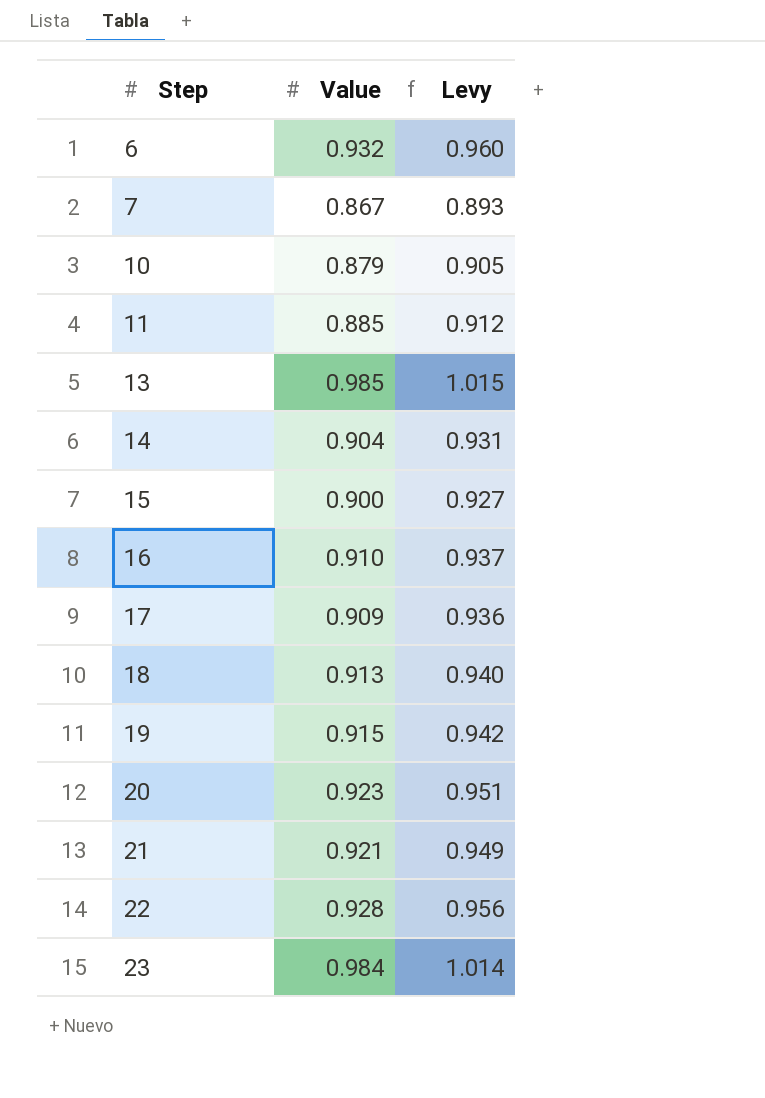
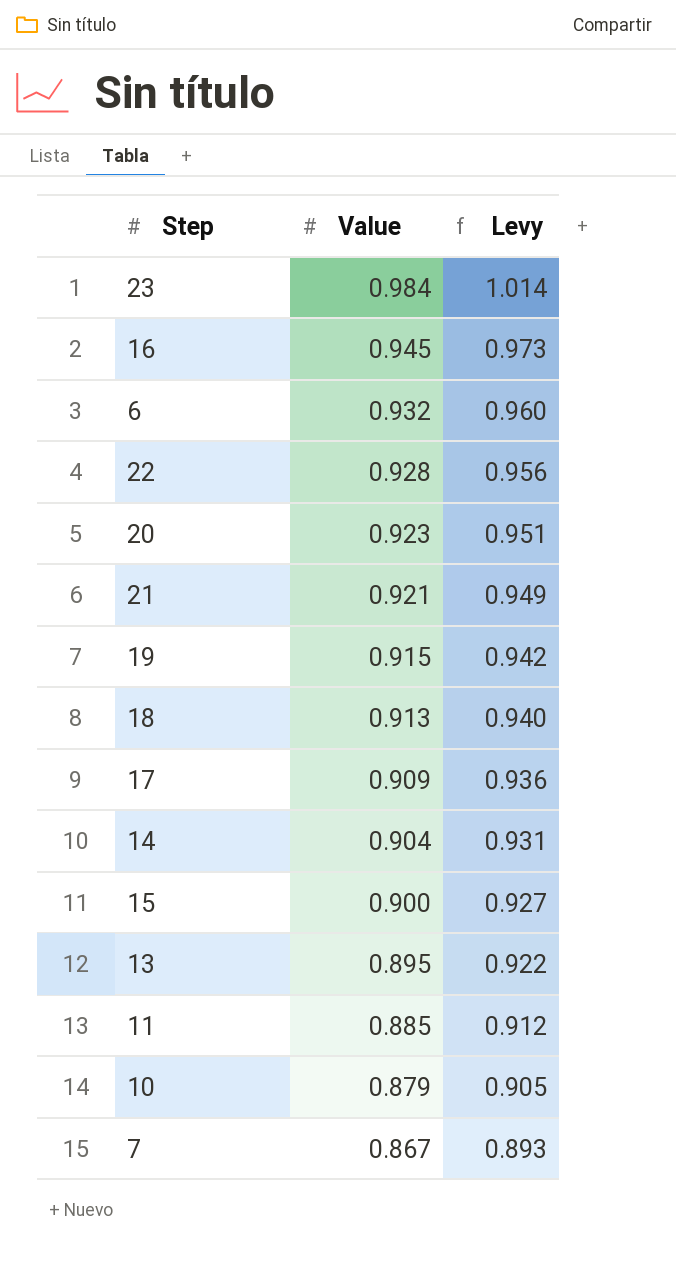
row order: Step ascending -> Value descending
16 | Value: 0.910 -> 0.945
16 | Levy: 0.937 -> 0.973
13 | Value: 0.985 -> 0.895
13 | Levy: 1.015 -> 0.922

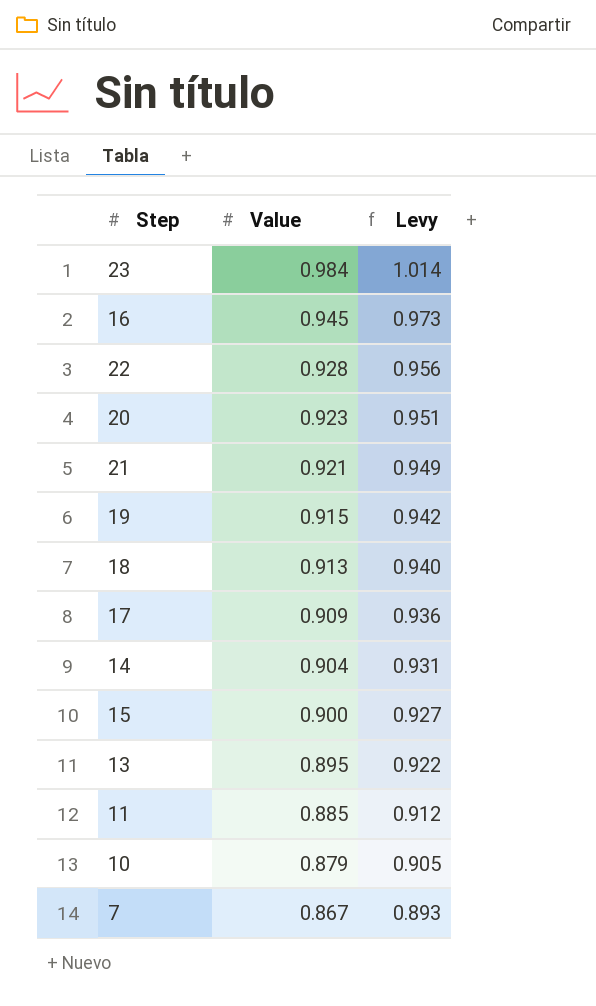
row 6: 0.932 | 0.960 -> none

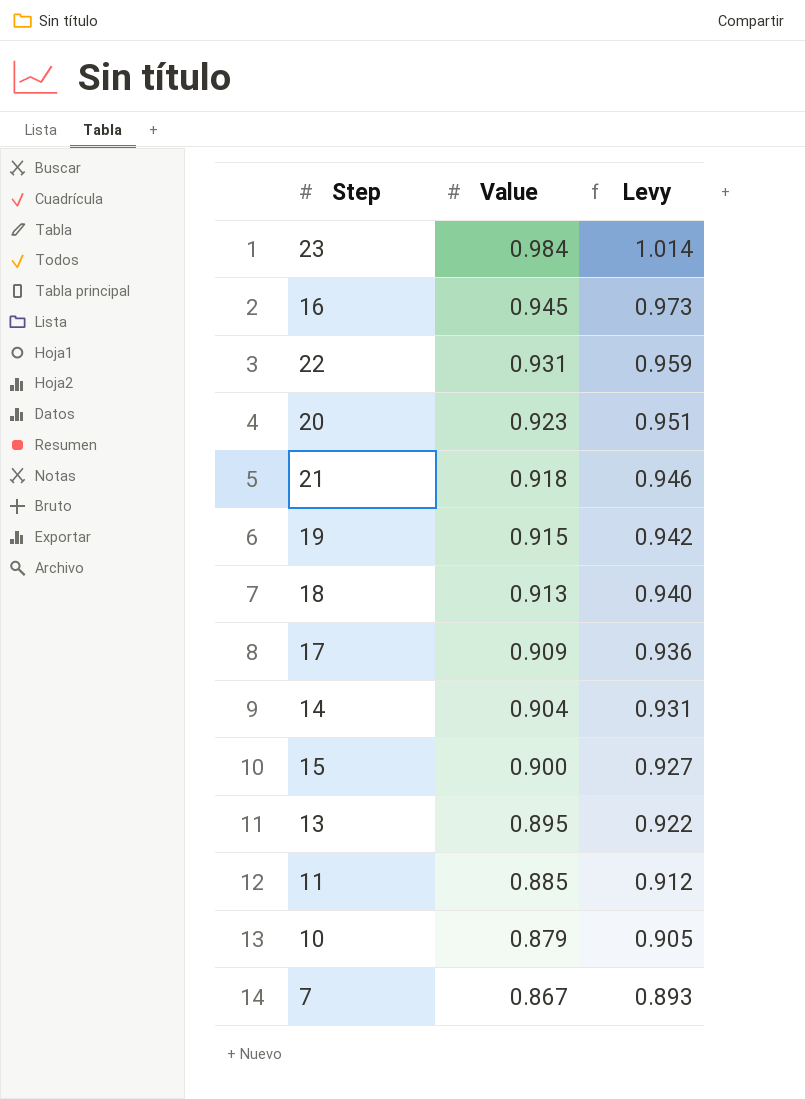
22 | Value: 0.928 -> 0.931
22 | Levy: 0.956 -> 0.959
21 | Value: 0.921 -> 0.918
21 | Levy: 0.949 -> 0.946

